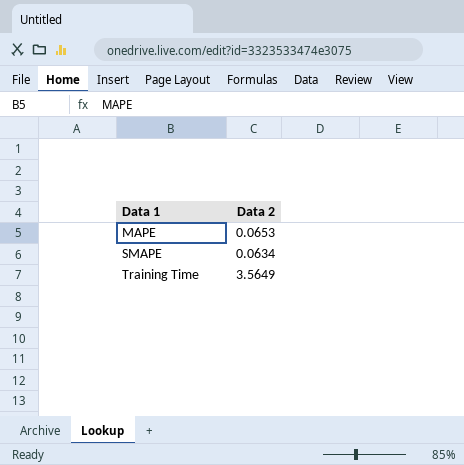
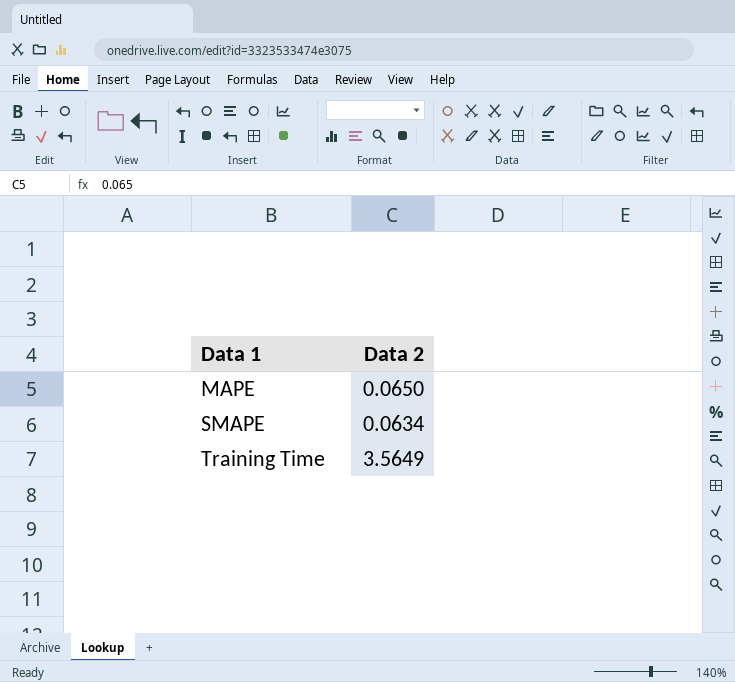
MAPE | Data 2: 0.0653 -> 0.0650

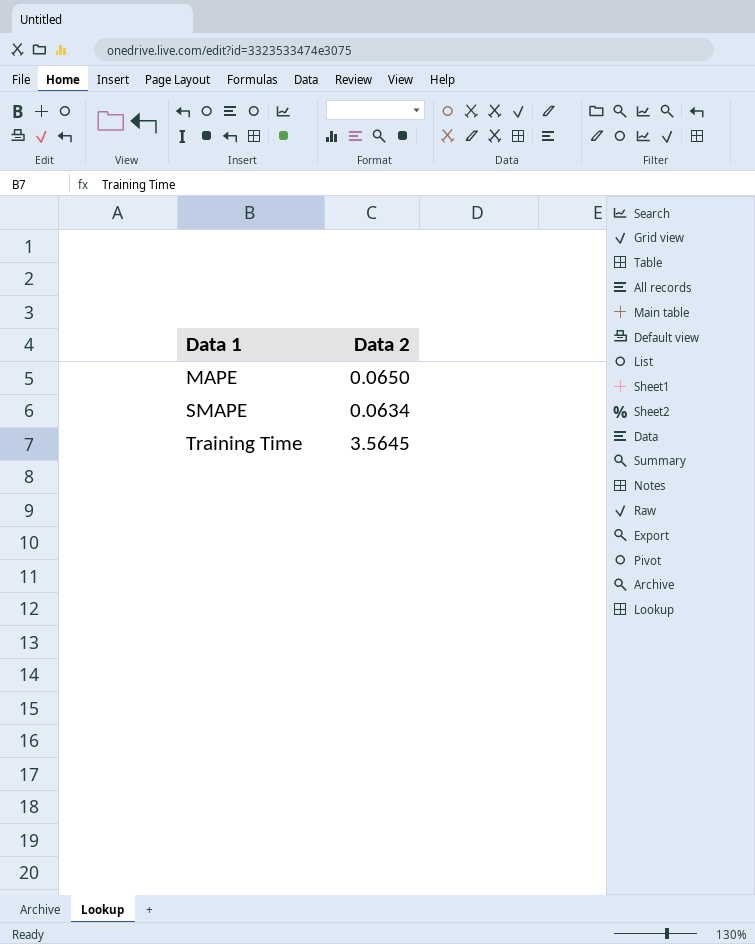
Training Time | Data 2: 3.5649 -> 3.5645

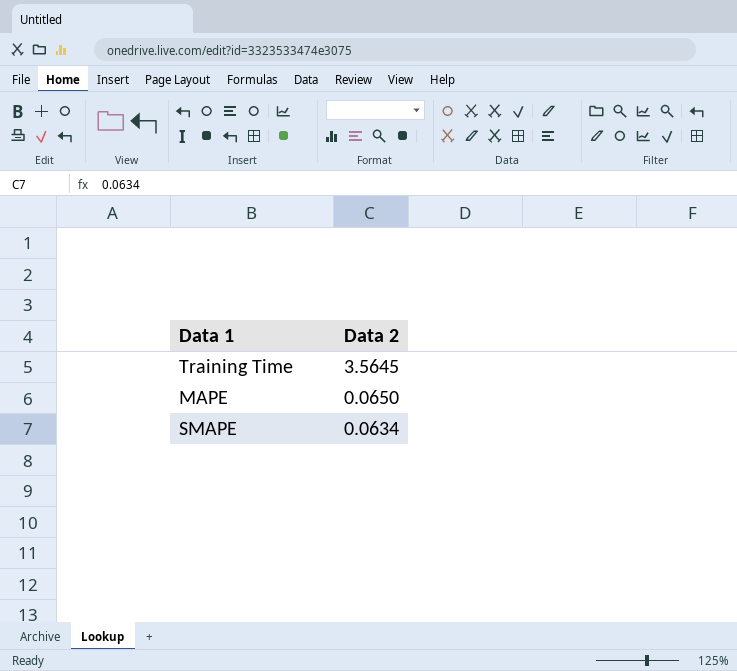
row order: Data 1 ascending -> Data 2 descending

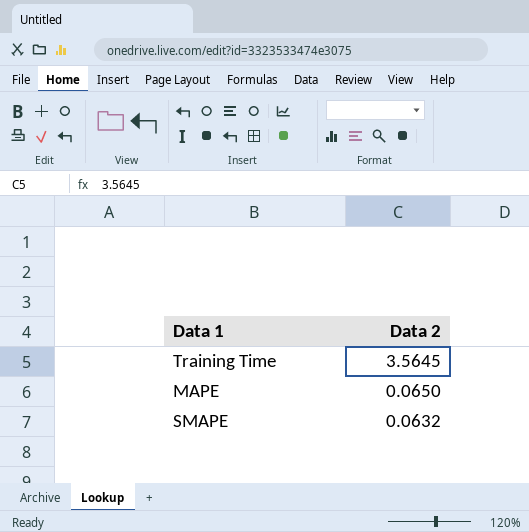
SMAPE | Data 2: 0.0634 -> 0.0632

